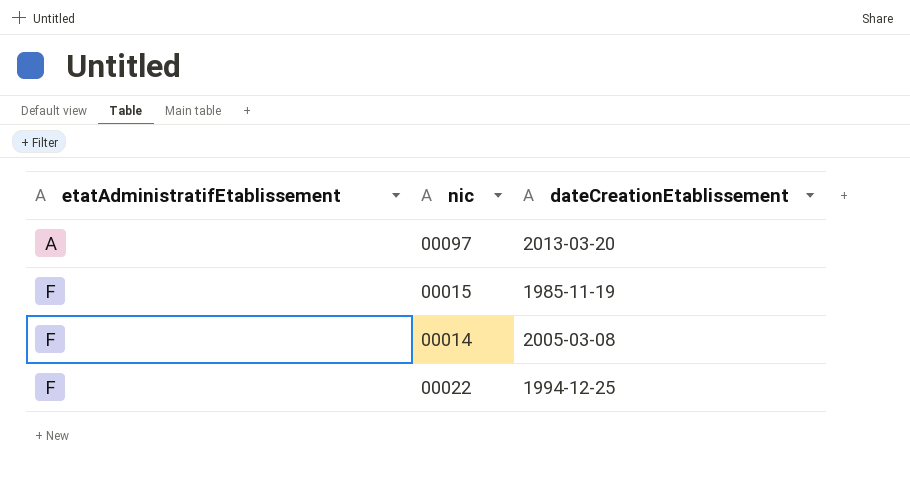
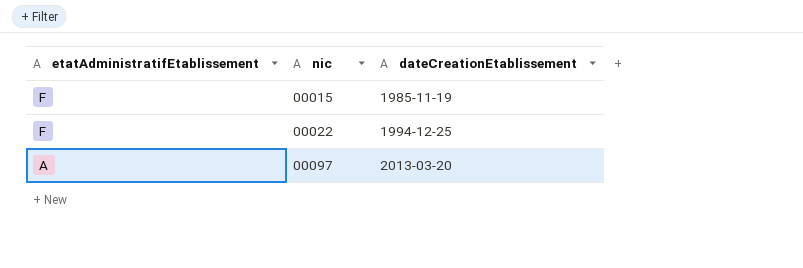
row order: etatAdministratifEtablissement ascending -> etatAdministratifEtablissement descending
row 00014: F | 2005-03-08 -> none

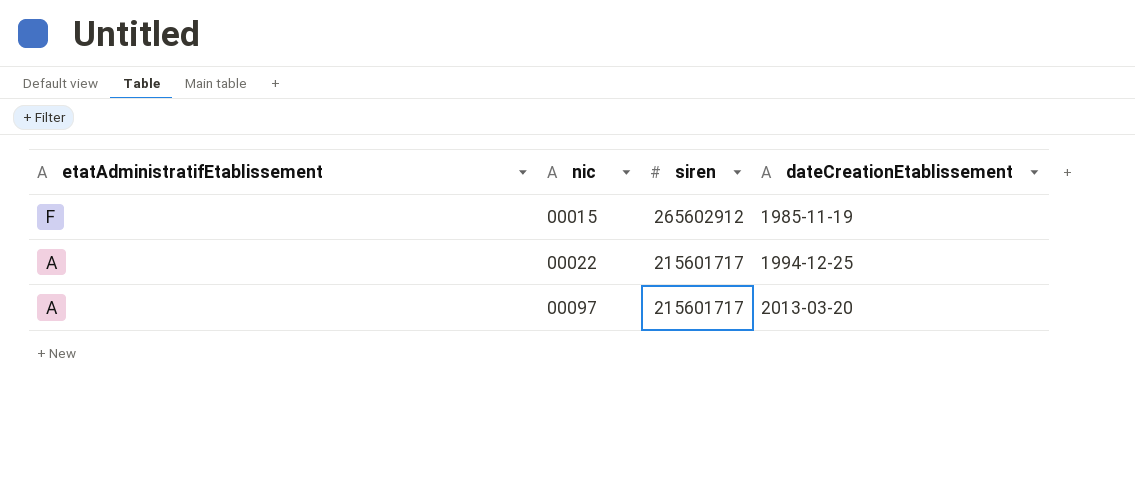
column siren | position: none -> 3
00022 | etatAdministratifEtablissement: F -> A

